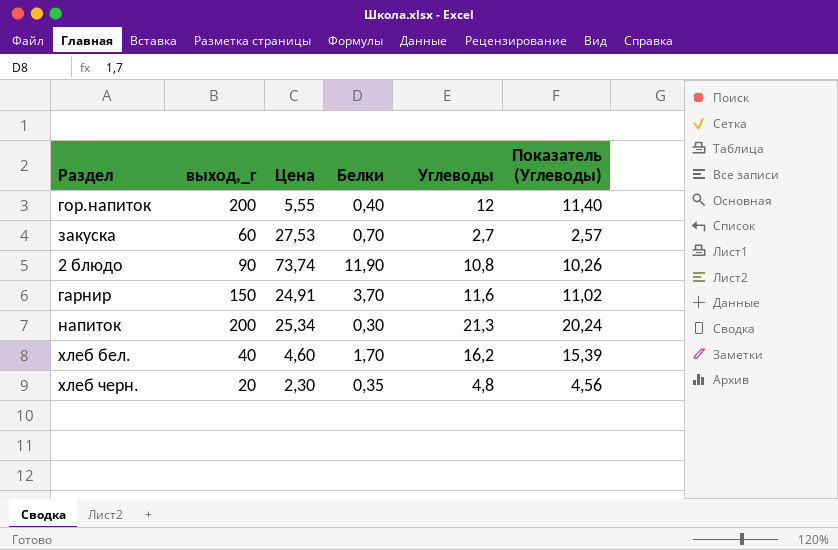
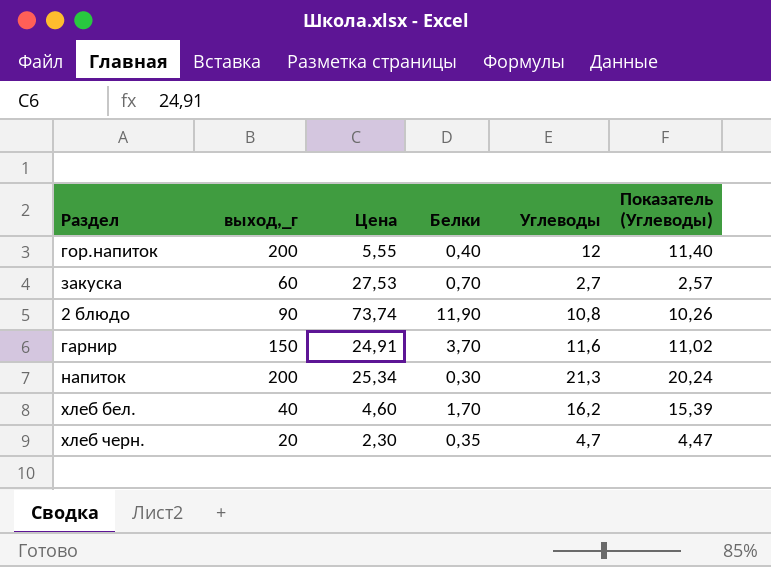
хлеб черн. | Углеводы: 4,8 -> 4,7
хлеб черн. | Показатель (Углеводы): 4,56 -> 4,47

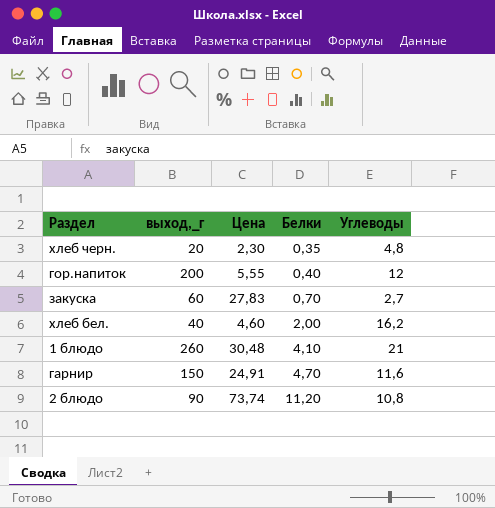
row order: none -> Белки ascending
column Показатель (Углеводы) | formula: [Углеводы] * 0,95 -> none
row напиток: 200 | 25,34 | 0,30 | 21,3 | 20,24 -> none
хлеб черн. | Углеводы: 4,7 -> 4,8
закуска | Цена: 27,53 -> 27,83
хлеб бел. | Белки: 1,70 -> 2,00
row 1 блюдо: none -> 260 | 30,48 | 4,10 | 21
гарнир | Белки: 3,70 -> 4,70
2 блюдо | Белки: 11,90 -> 11,20

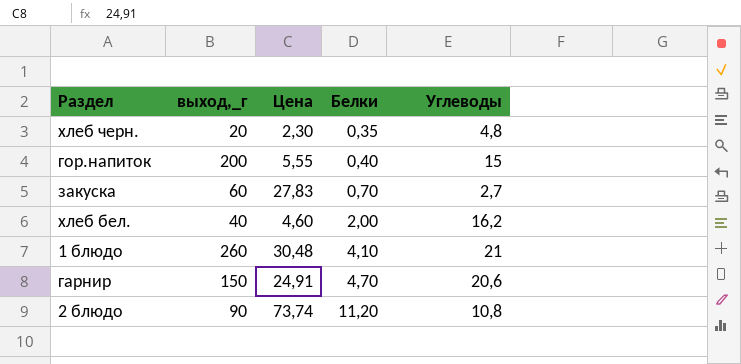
гор.напиток | Углеводы: 12 -> 15
гарнир | Углеводы: 11,6 -> 20,6

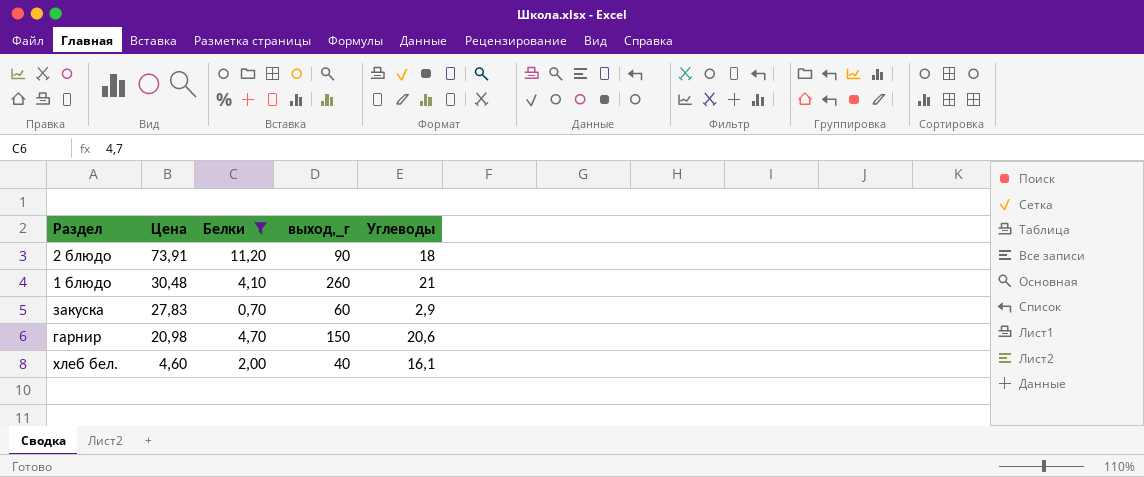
filter: none -> Белки >= 0,70
row order: Белки ascending -> Цена descending
column выход,_г | position: 2 -> 4
2 блюдо | Цена: 73,74 -> 73,91
2 блюдо | Углеводы: 10,8 -> 18
закуска | Углеводы: 2,7 -> 2,9
гарнир | Цена: 24,91 -> 20,98
хлеб бел. | Углеводы: 16,2 -> 16,1

